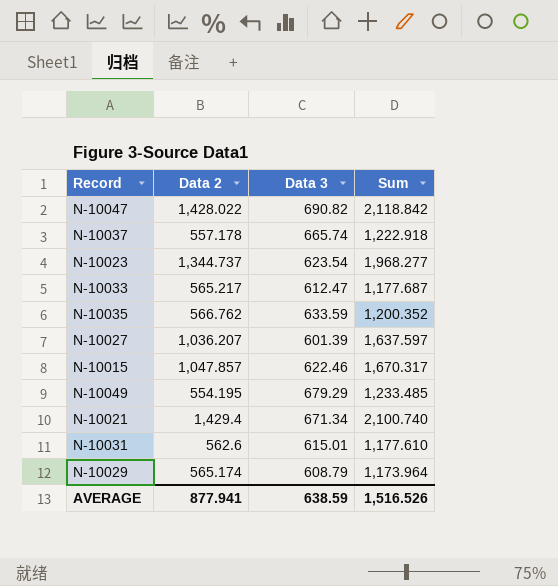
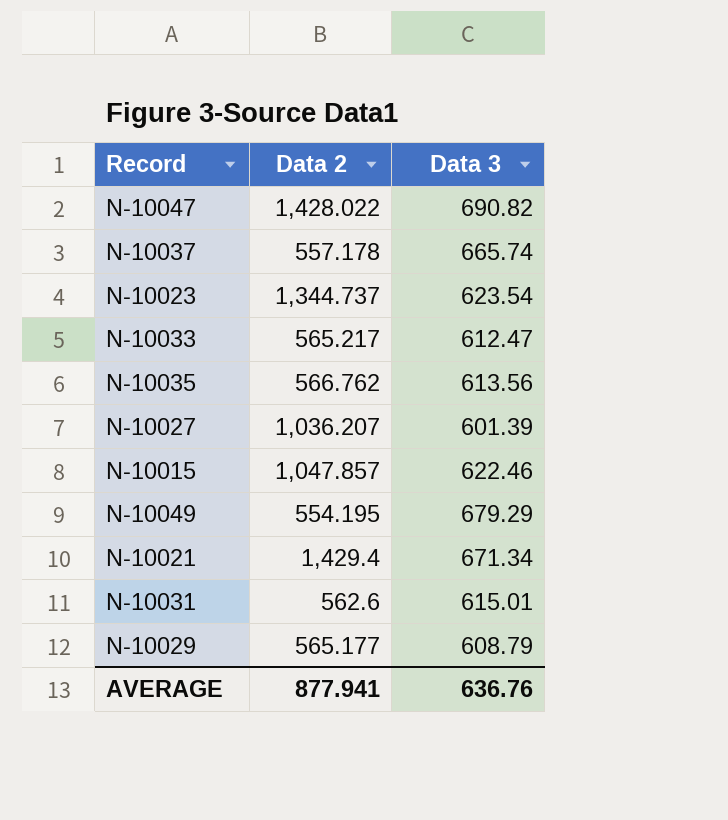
column Sum | formula: [Data 2] + [Data 3] -> none
N-10035 | Data 3: 633.59 -> 613.56
N-10029 | Data 2: 565.174 -> 565.177
AVERAGE | Data 3: 638.59 -> 636.76

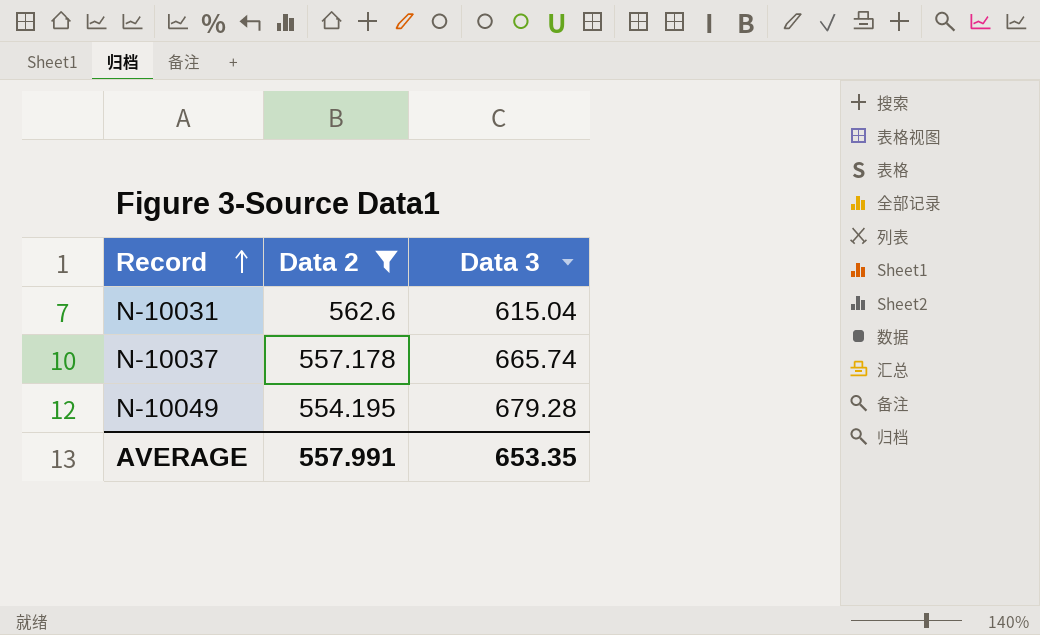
filter: none -> Data 2 <= 562.6
row order: none -> Record ascending
N-10031 | Data 3: 615.01 -> 615.04
N-10049 | Data 3: 679.29 -> 679.28
AVERAGE | Data 2: 877.941 -> 557.991
AVERAGE | Data 3: 636.76 -> 653.35

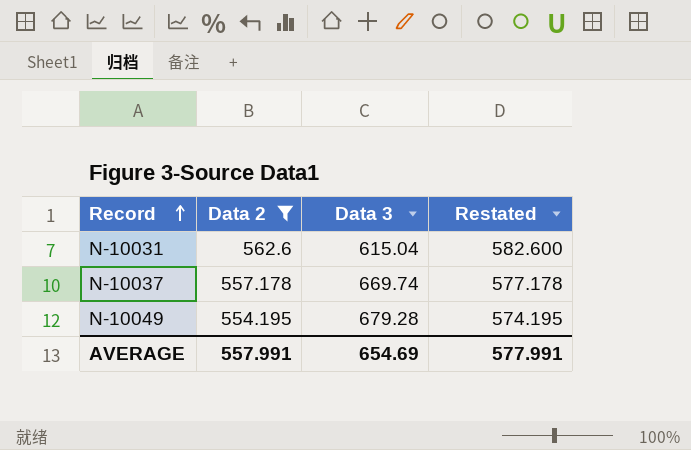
column Restated | formula: none -> [Data 2] + 20
N-10037 | Data 3: 665.74 -> 669.74
AVERAGE | Data 3: 653.35 -> 654.69

